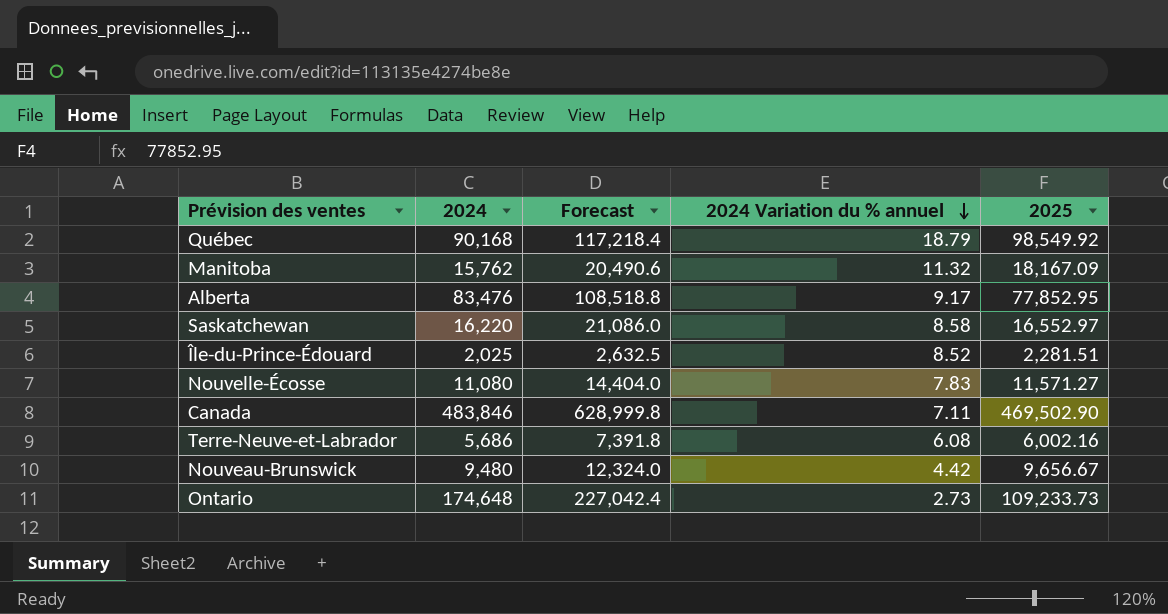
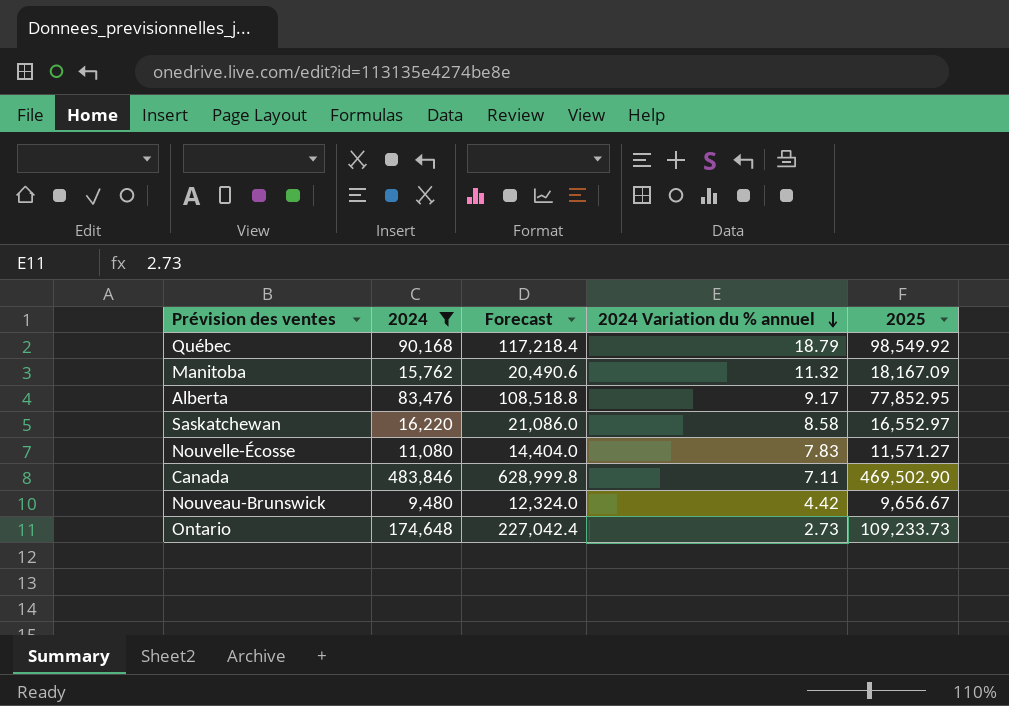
filter: none -> 2024 >= 9,480

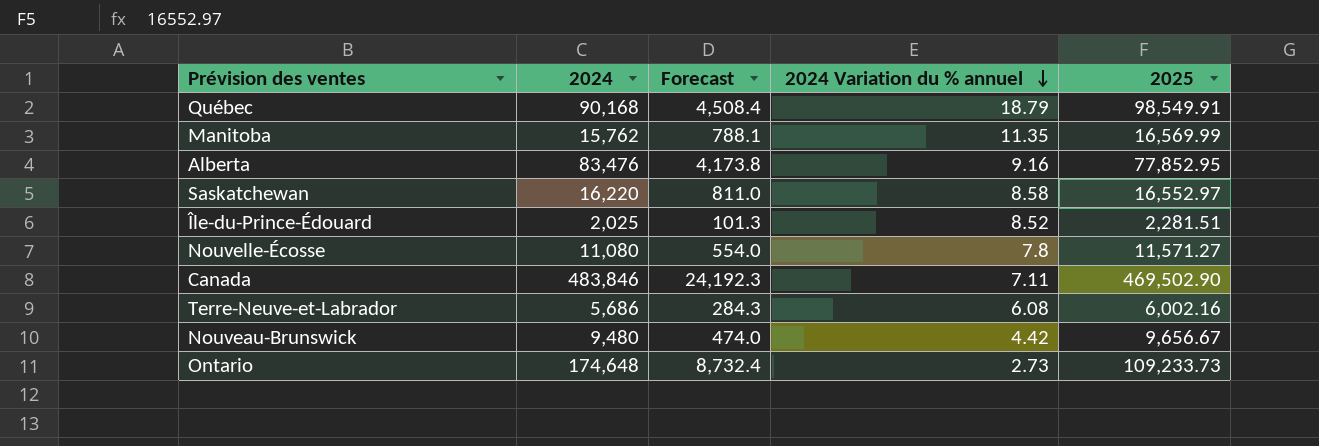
filter: 2024 >= 9,480 -> none
column Forecast | formula: [2024] * 1.3 -> [2024] * 0.05
Québec | 2025: 98,549.92 -> 98,549.91
Manitoba | 2024 Variation du % annuel: 11.32 -> 11.35
Manitoba | 2025: 18,167.09 -> 16,569.99
Alberta | 2024 Variation du % annuel: 9.17 -> 9.16
Nouvelle-Écosse | 2024 Variation du % annuel: 7.83 -> 7.8

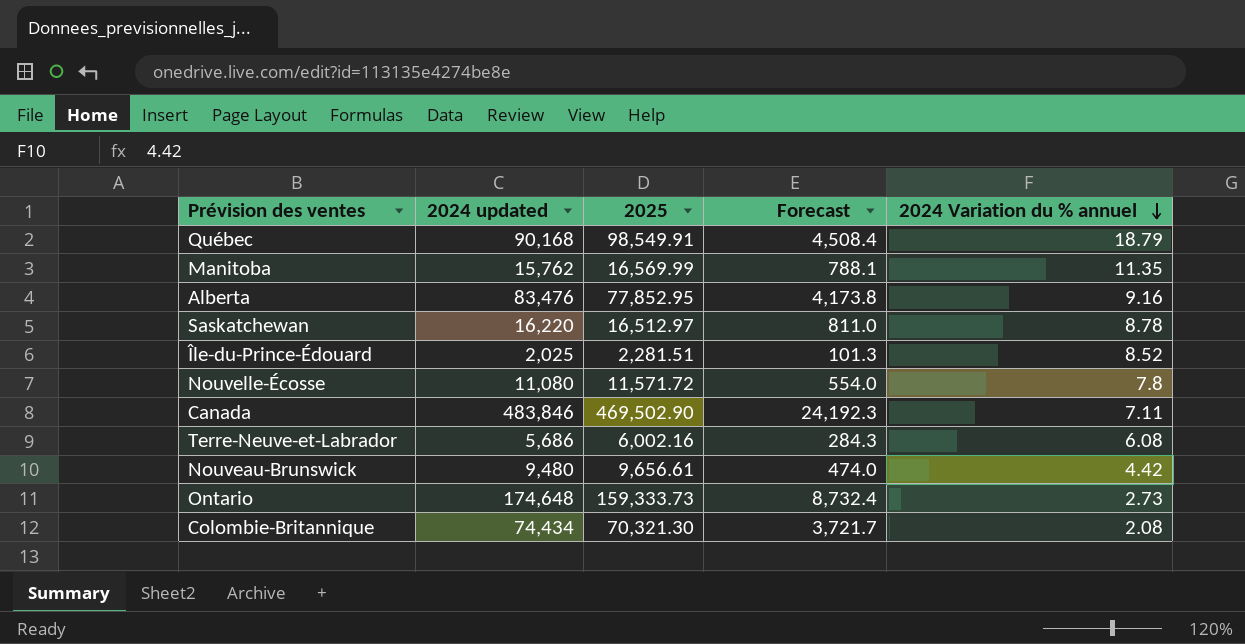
column name: 2024 -> 2024 updated
column 2025 | position: 5 -> 3
Saskatchewan | 2025: 16,552.97 -> 16,512.97
Saskatchewan | 2024 Variation du % annuel: 8.58 -> 8.78
Nouvelle-Écosse | 2025: 11,571.27 -> 11,571.72
Nouveau-Brunswick | 2025: 9,656.67 -> 9,656.61
Ontario | 2025: 109,233.73 -> 159,333.73
row Colombie-Britannique: none -> 74,434 | 70,321.30 | 3,721.7 | 2.08

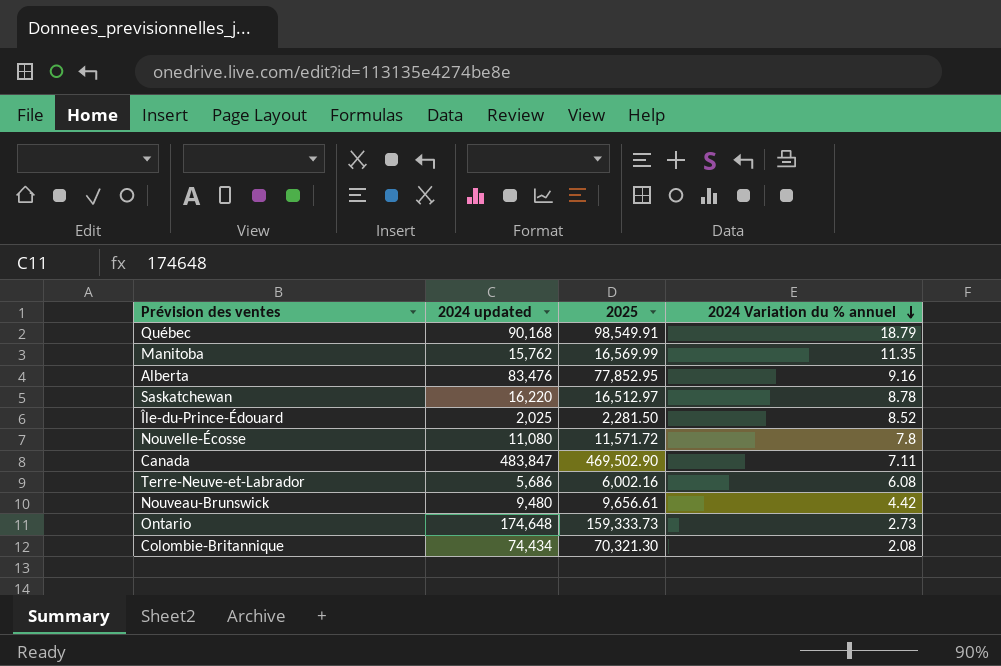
column Forecast | formula: [2024 updated] * 0.05 -> none
Île-du-Prince-Édouard | 2025: 2,281.51 -> 2,281.50
Canada | 2024 updated: 483,846 -> 483,847

